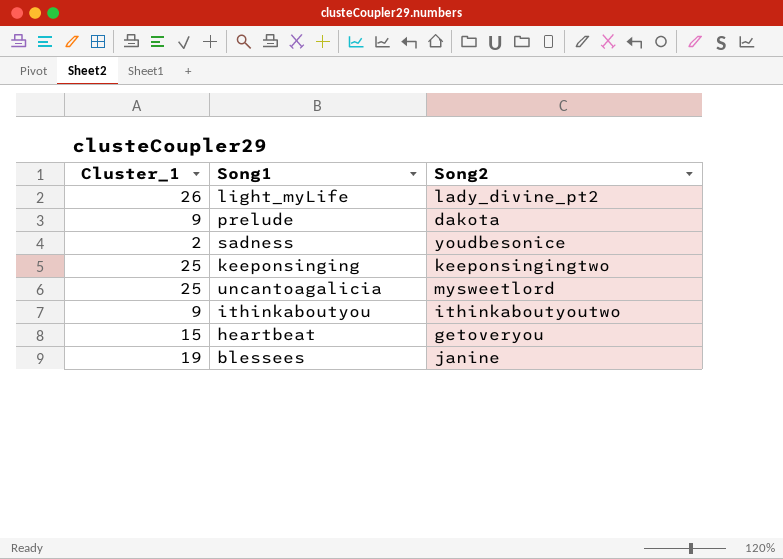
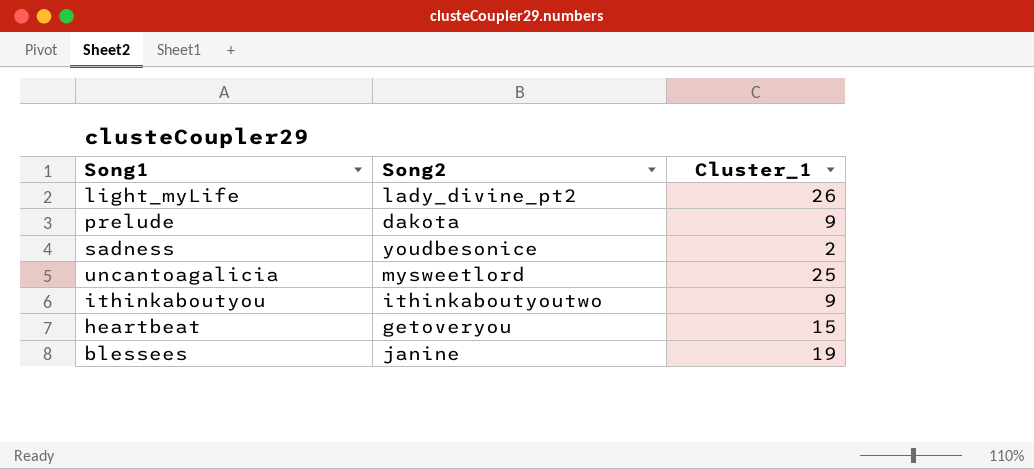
column Cluster_1 | position: 1 -> 3
row keeponsinging: 25 | keeponsingingtwo -> none

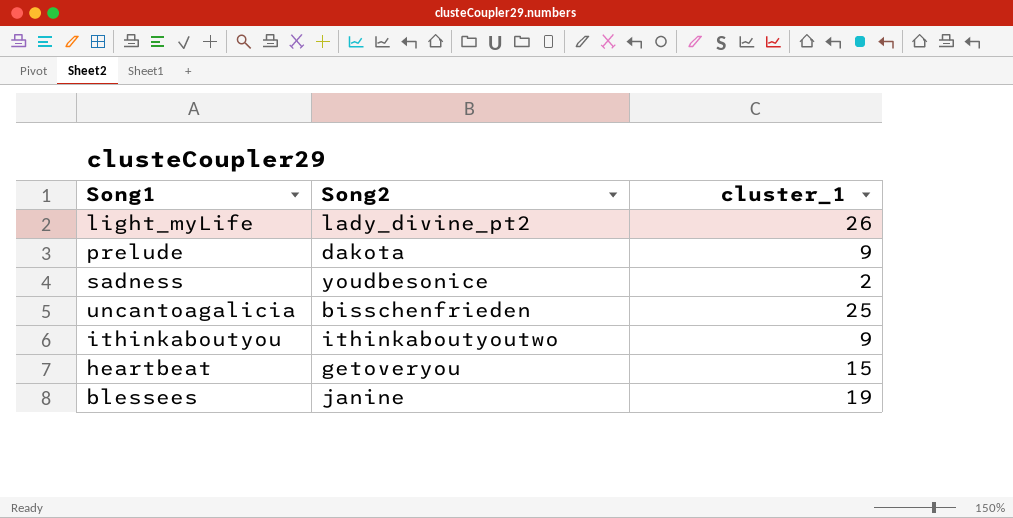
column name: Cluster_1 -> cluster_1
uncantoagalicia | Song2: mysweetlord -> bisschenfrieden

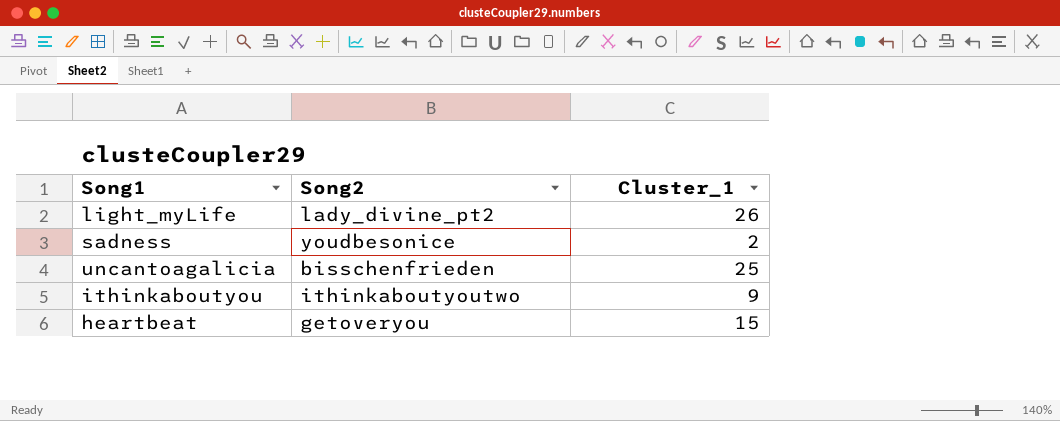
column name: cluster_1 -> Cluster_1
row prelude: dakota | 9 -> none
row blessees: janine | 19 -> none

